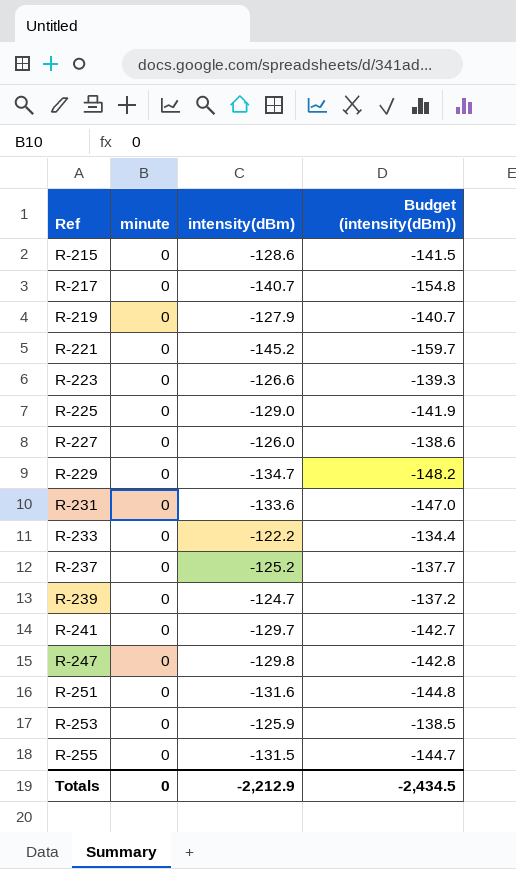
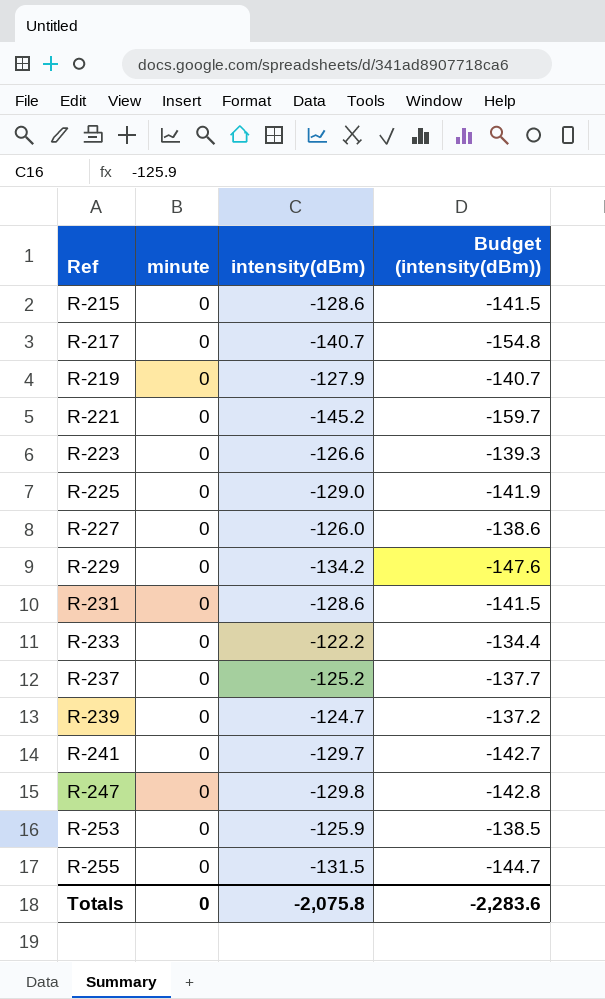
row R-251: 0 | -131.6 | -144.8 -> none
R-229 | intensity(dBm): -134.7 -> -134.2
R-229 | Budget (intensity(dBm)): -148.2 -> -147.6
R-231 | intensity(dBm): -133.6 -> -128.6
R-231 | Budget (intensity(dBm)): -147.0 -> -141.5
Totals | intensity(dBm): -2,212.9 -> -2,075.8
Totals | Budget (intensity(dBm)): -2,434.5 -> -2,283.6

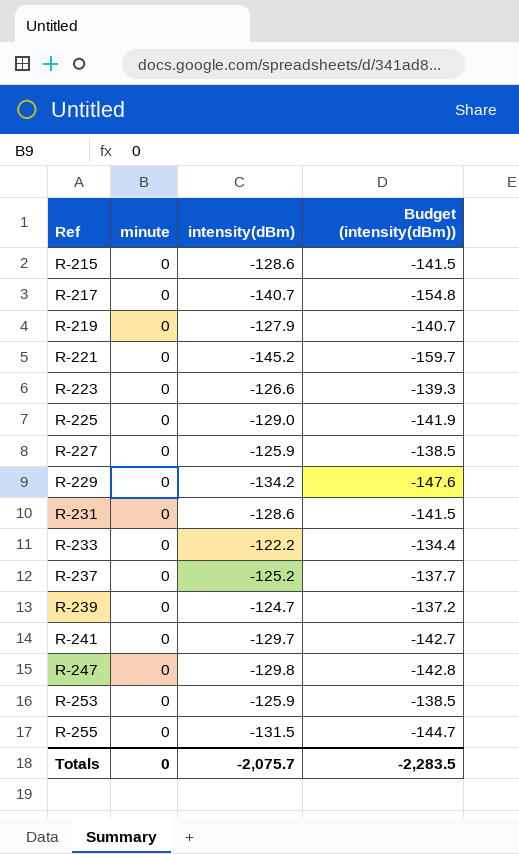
R-227 | intensity(dBm): -126.0 -> -125.9
R-227 | Budget (intensity(dBm)): -138.6 -> -138.5
Totals | intensity(dBm): -2,075.8 -> -2,075.7
Totals | Budget (intensity(dBm)): -2,283.6 -> -2,283.5

